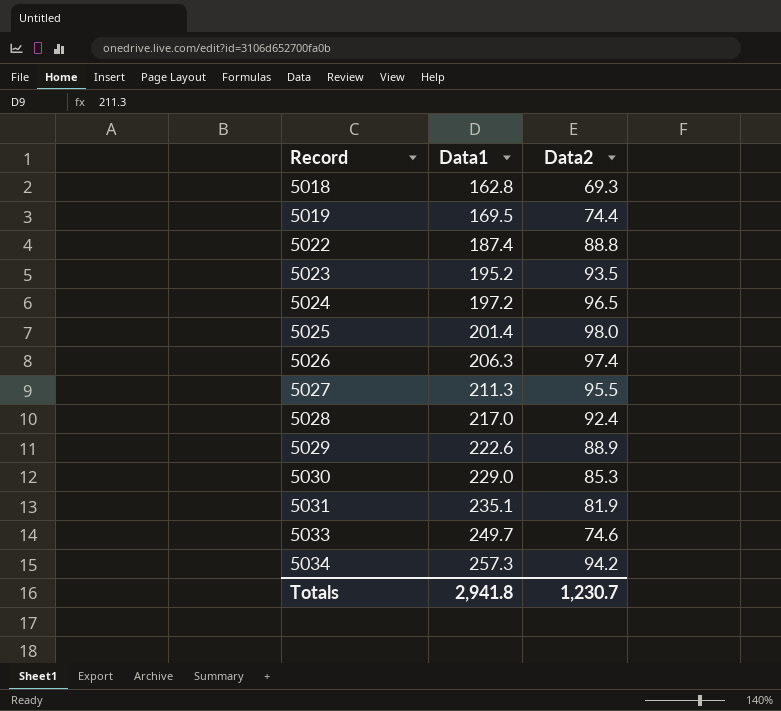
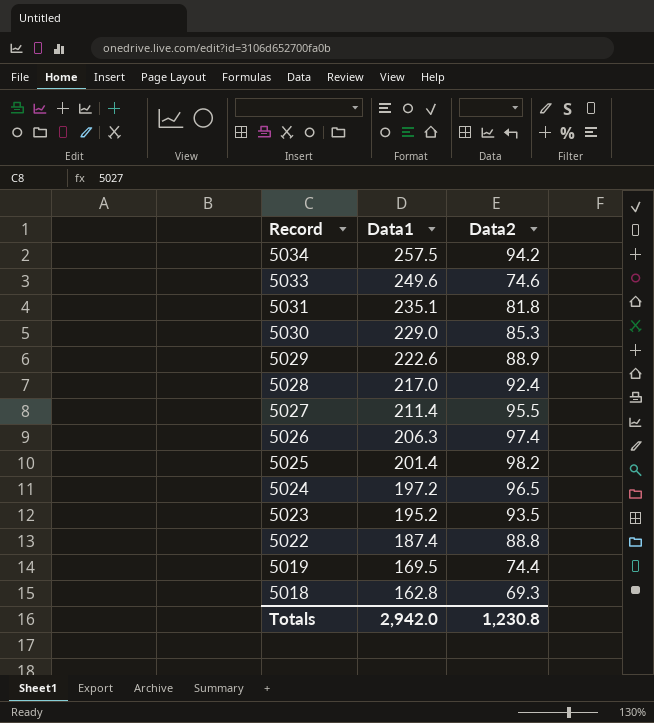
row order: Record ascending -> Record descending
5034 | Data1: 257.3 -> 257.5
5033 | Data1: 249.7 -> 249.6
5031 | Data2: 81.9 -> 81.8
5027 | Data1: 211.3 -> 211.4
5025 | Data2: 98.0 -> 98.2
Totals | Data1: 2,941.8 -> 2,942.0
Totals | Data2: 1,230.7 -> 1,230.8

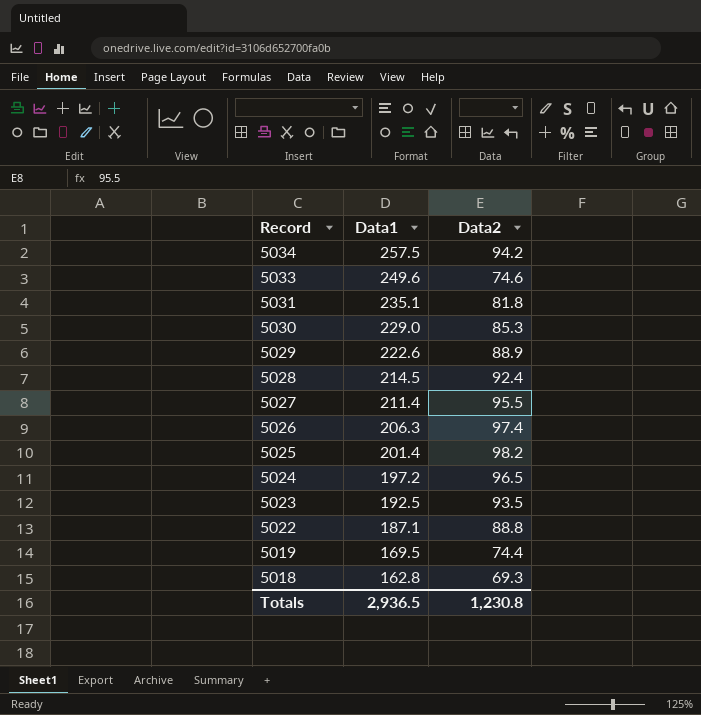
5028 | Data1: 217.0 -> 214.5
5023 | Data1: 195.2 -> 192.5
5022 | Data1: 187.4 -> 187.1
Totals | Data1: 2,942.0 -> 2,936.5

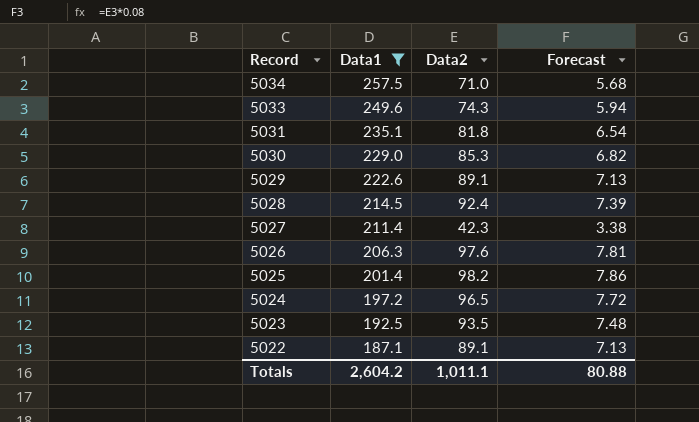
filter: none -> Data1 >= 187.1
column Forecast | formula: none -> [Data2] * 0.08
5034 | Data2: 94.2 -> 71.0
5033 | Data2: 74.6 -> 74.3
5029 | Data2: 88.9 -> 89.1
5027 | Data2: 95.5 -> 42.3
5026 | Data2: 97.4 -> 97.6
5022 | Data2: 88.8 -> 89.1
Totals | Data1: 2,936.5 -> 2,604.2
Totals | Data2: 1,230.8 -> 1,011.1

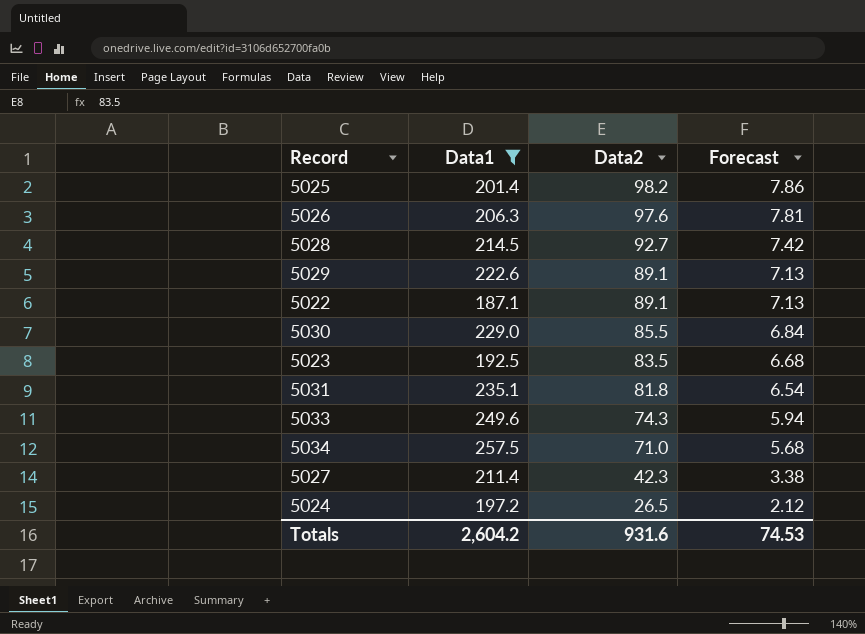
row order: Record descending -> Data2 descending
5028 | Data2: 92.4 -> 92.7
5028 | Forecast: 7.39 -> 7.42
5030 | Data2: 85.3 -> 85.5
5030 | Forecast: 6.82 -> 6.84
5023 | Data2: 93.5 -> 83.5
5023 | Forecast: 7.48 -> 6.68
5024 | Data2: 96.5 -> 26.5
5024 | Forecast: 7.72 -> 2.12
Totals | Data2: 1,011.1 -> 931.6
Totals | Forecast: 80.88 -> 74.53

